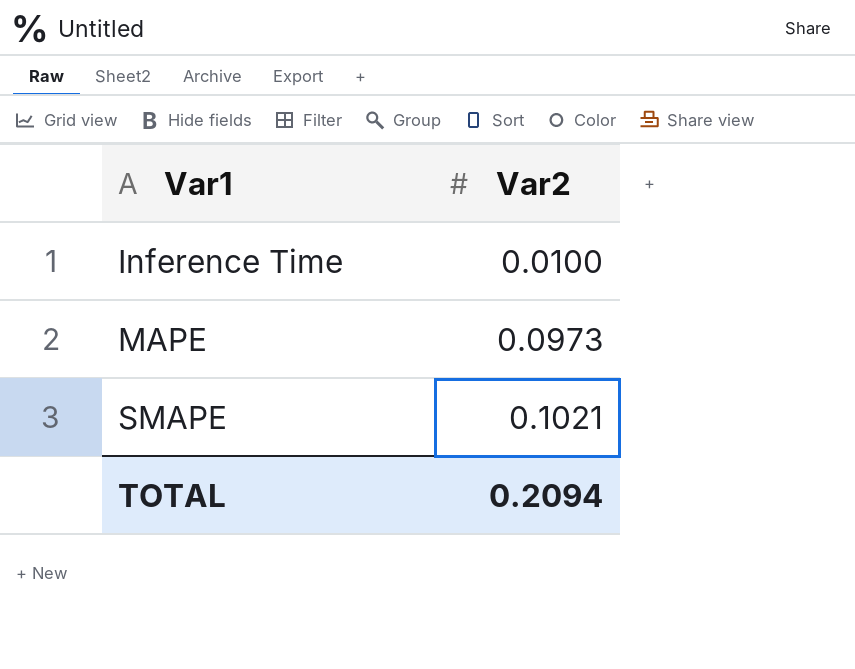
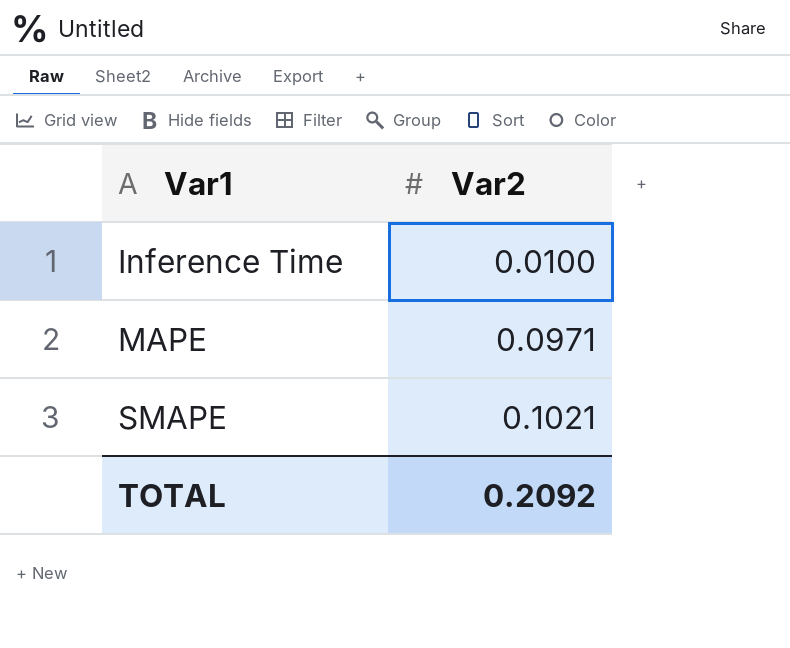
MAPE | Var2: 0.0973 -> 0.0971
TOTAL | Var2: 0.2094 -> 0.2092

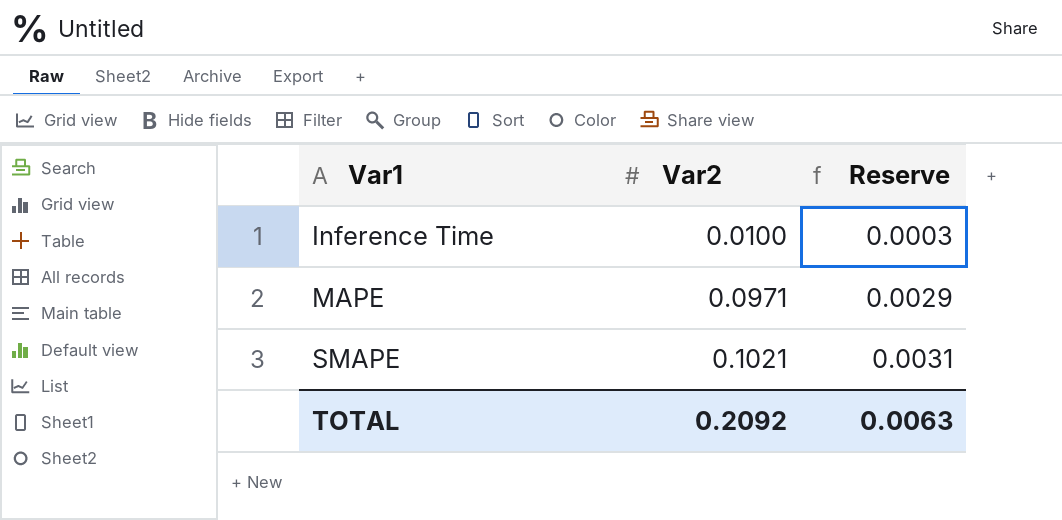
column Reserve | formula: none -> [Var2] * 0.03

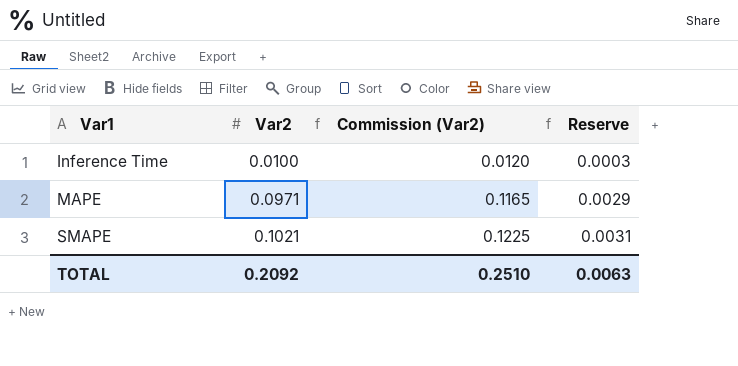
column Commission (Var2) | formula: none -> [Var2] * 1.2

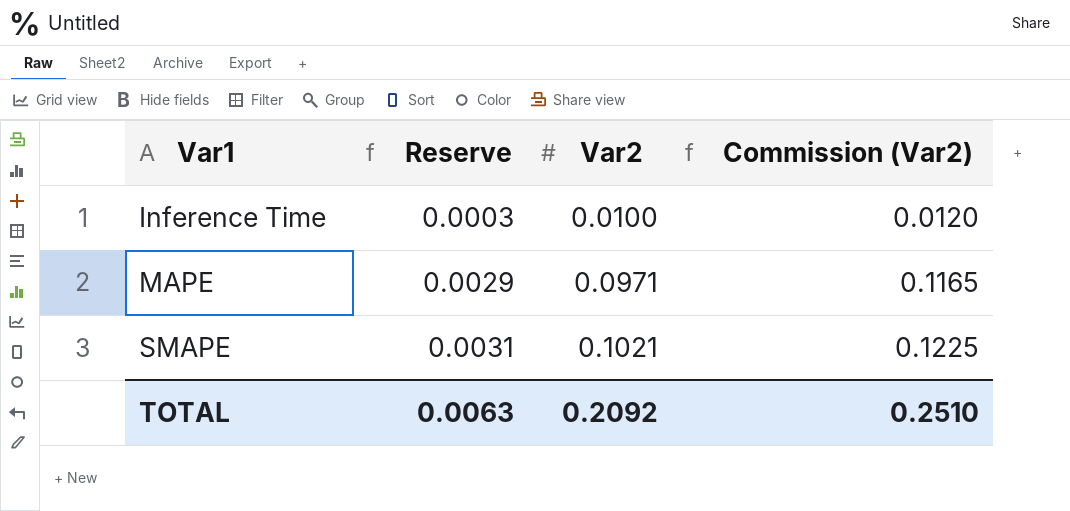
column Reserve | position: 4 -> 2

